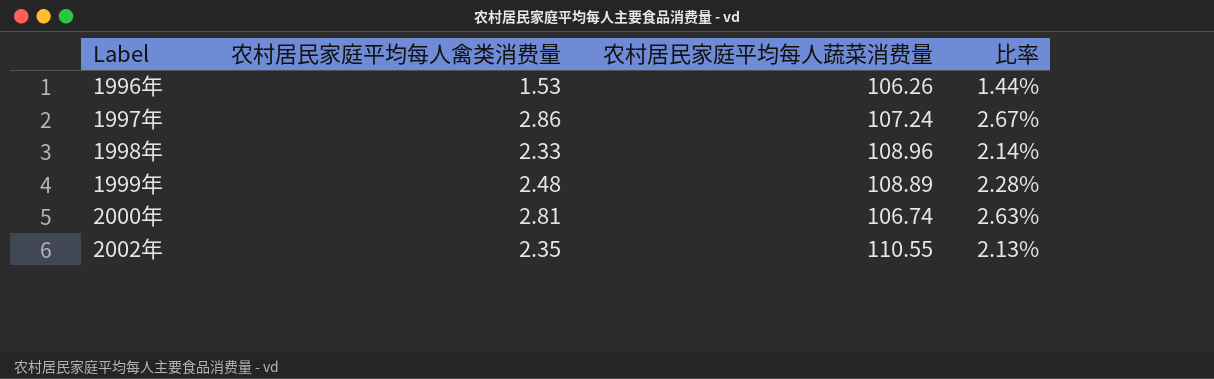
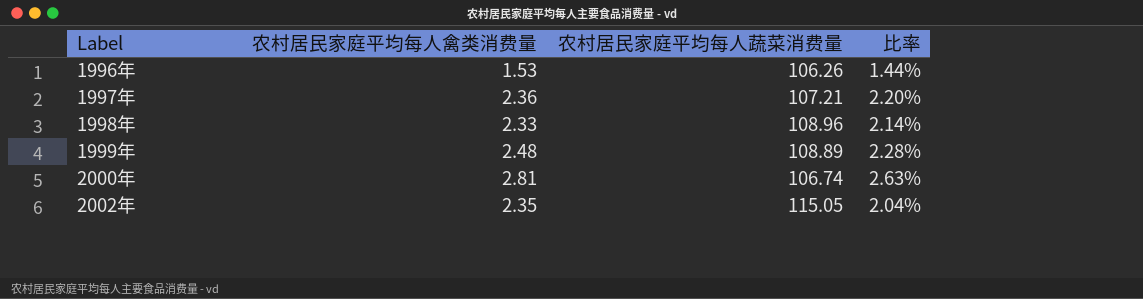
1997年 | 农村居民家庭平均每人禽类消费量: 2.86 -> 2.36
1997年 | 农村居民家庭平均每人蔬菜消费量: 107.24 -> 107.21
1997年 | 比率: 2.67% -> 2.20%
2002年 | 农村居民家庭平均每人蔬菜消费量: 110.55 -> 115.05
2002年 | 比率: 2.13% -> 2.04%

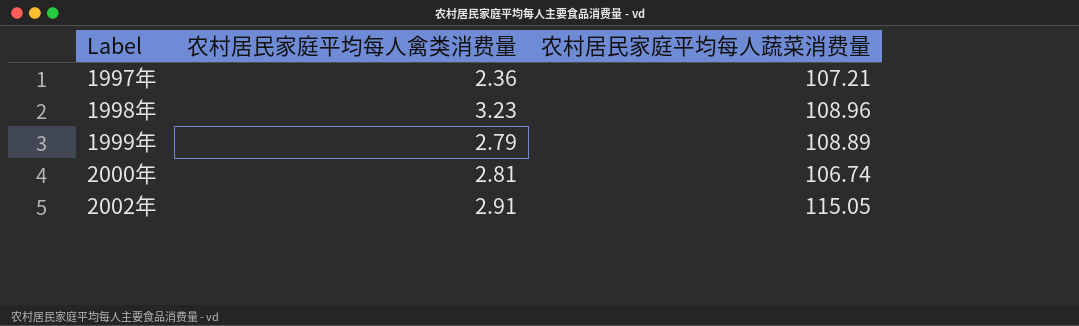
column 比率 | formula: [农村居民家庭平均每人禽类消费量] / [农村居民家庭平均每人蔬菜消费量] -> none
row 1996年: 1.53 | 106.26 | 1.44% -> none
1998年 | 农村居民家庭平均每人禽类消费量: 2.33 -> 3.23
1999年 | 农村居民家庭平均每人禽类消费量: 2.48 -> 2.79
2002年 | 农村居民家庭平均每人禽类消费量: 2.35 -> 2.91

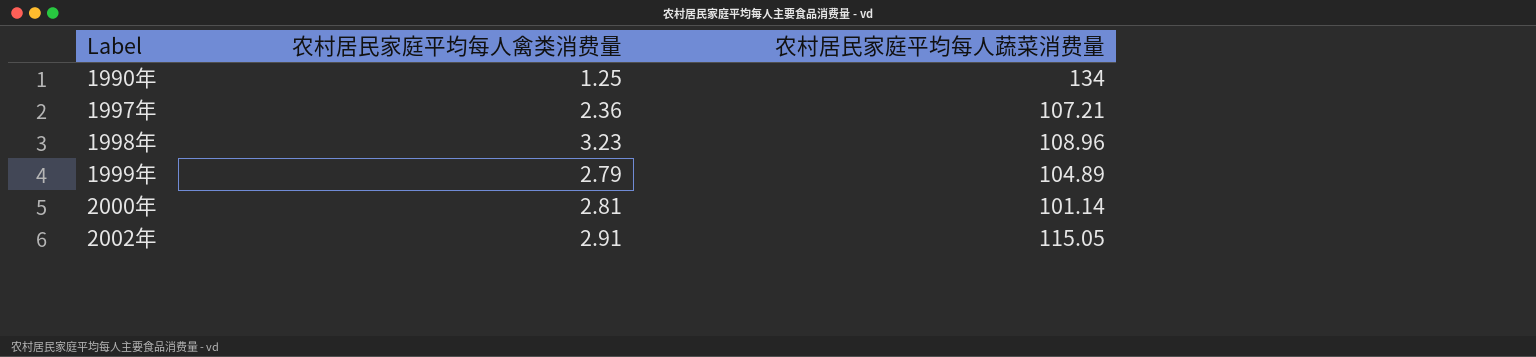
row 1990年: none -> 1.25 | 134
1999年 | 农村居民家庭平均每人蔬菜消费量: 108.89 -> 104.89
2000年 | 农村居民家庭平均每人蔬菜消费量: 106.74 -> 101.14

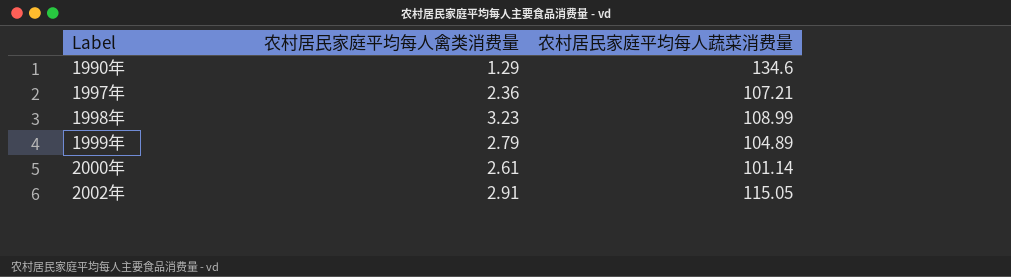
1990年 | 农村居民家庭平均每人禽类消费量: 1.25 -> 1.29
1990年 | 农村居民家庭平均每人蔬菜消费量: 134 -> 134.6
1998年 | 农村居民家庭平均每人蔬菜消费量: 108.96 -> 108.99
2000年 | 农村居民家庭平均每人禽类消费量: 2.81 -> 2.61

